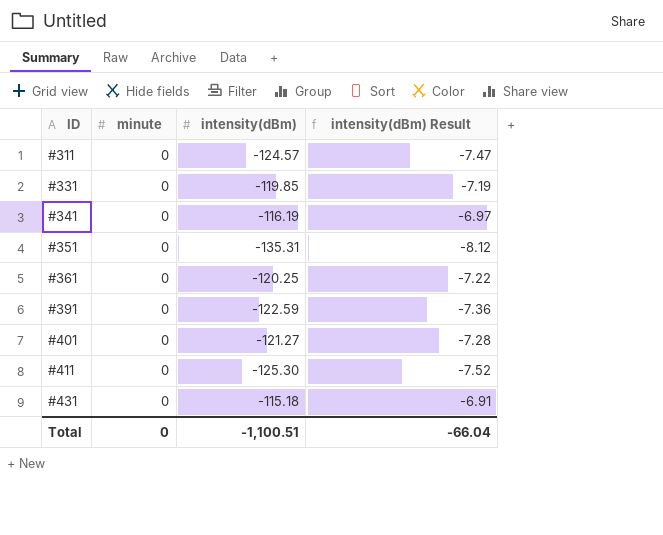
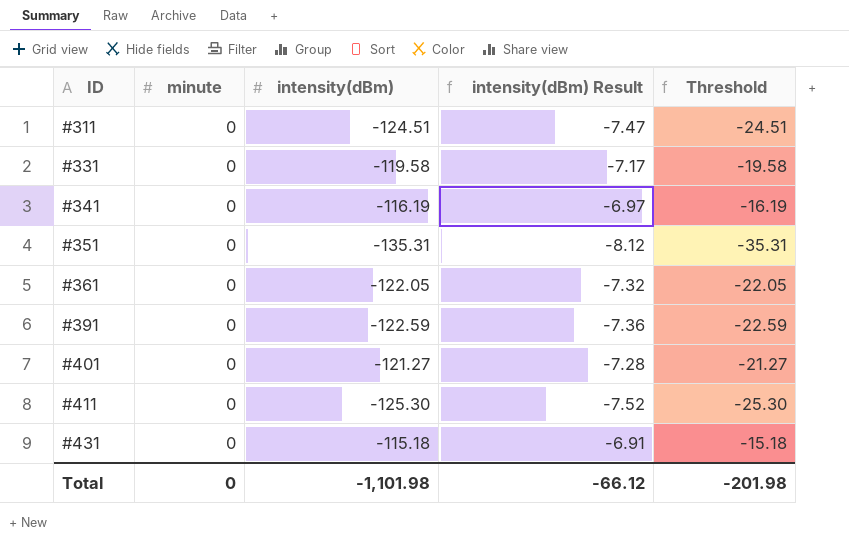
column Threshold | formula: none -> [intensity(dBm)] + 100
#311 | intensity(dBm): -124.57 -> -124.51
#331 | intensity(dBm): -119.85 -> -119.58
#331 | intensity(dBm) Result: -7.19 -> -7.17
#361 | intensity(dBm): -120.25 -> -122.05
#361 | intensity(dBm) Result: -7.22 -> -7.32
Total | intensity(dBm): -1,100.51 -> -1,101.98
Total | intensity(dBm) Result: -66.04 -> -66.12

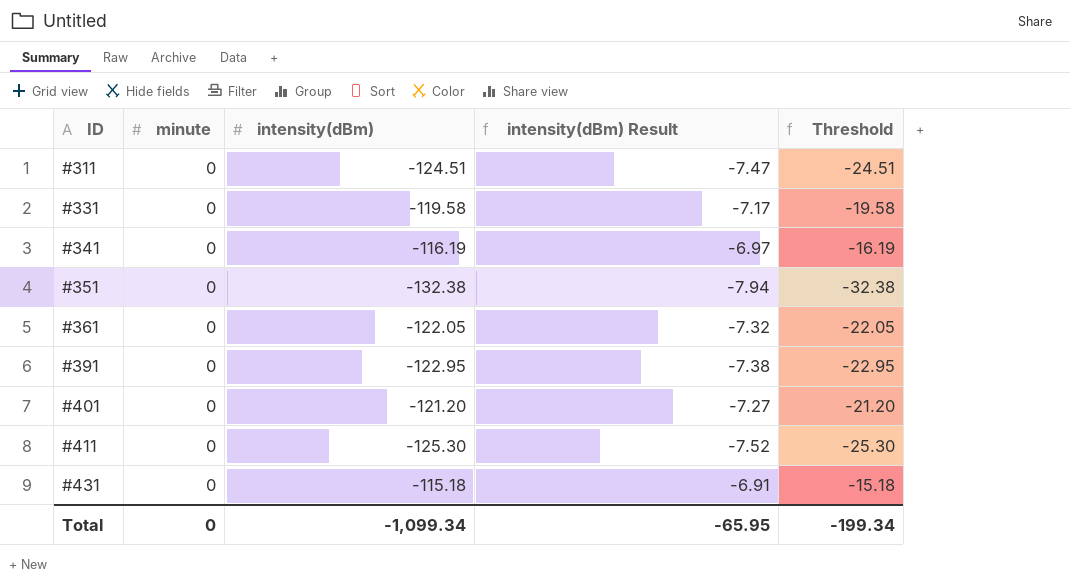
#351 | intensity(dBm): -135.31 -> -132.38
#351 | intensity(dBm) Result: -8.12 -> -7.94
#351 | Threshold: -35.31 -> -32.38
#391 | intensity(dBm): -122.59 -> -122.95
#391 | intensity(dBm) Result: -7.36 -> -7.38
#391 | Threshold: -22.59 -> -22.95
#401 | intensity(dBm): -121.27 -> -121.20
#401 | intensity(dBm) Result: -7.28 -> -7.27
#401 | Threshold: -21.27 -> -21.20
Total | intensity(dBm): -1,101.98 -> -1,099.34
Total | intensity(dBm) Result: -66.12 -> -65.95
Total | Threshold: -201.98 -> -199.34

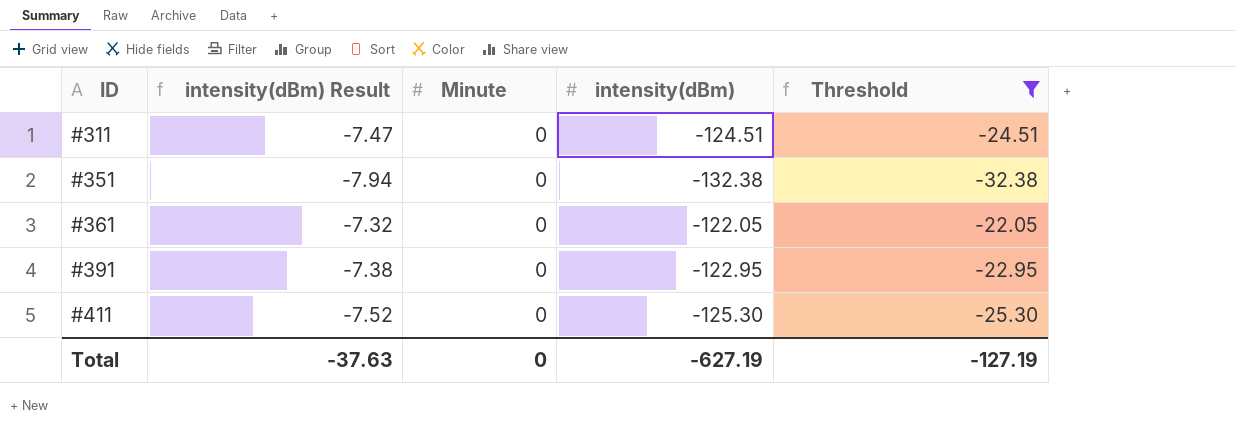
filter: none -> Threshold <= -22.05
column intensity(dBm) Result | position: 4 -> 2
column name: minute -> Minute
Total | intensity(dBm) Result: -65.95 -> -37.63
Total | intensity(dBm): -1,099.34 -> -627.19
Total | Threshold: -199.34 -> -127.19

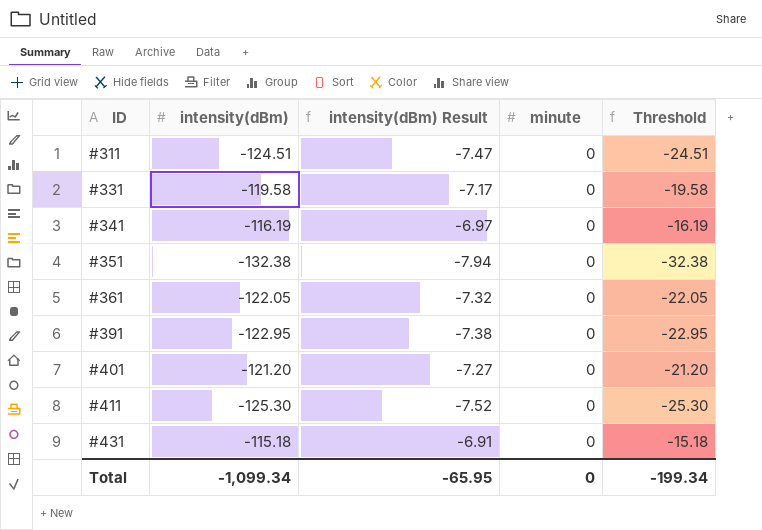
filter: Threshold <= -22.05 -> none
column intensity(dBm) | position: 4 -> 2
column name: Minute -> minute
Total | intensity(dBm): -627.19 -> -1,099.34
Total | intensity(dBm) Result: -37.63 -> -65.95
Total | Threshold: -127.19 -> -199.34

